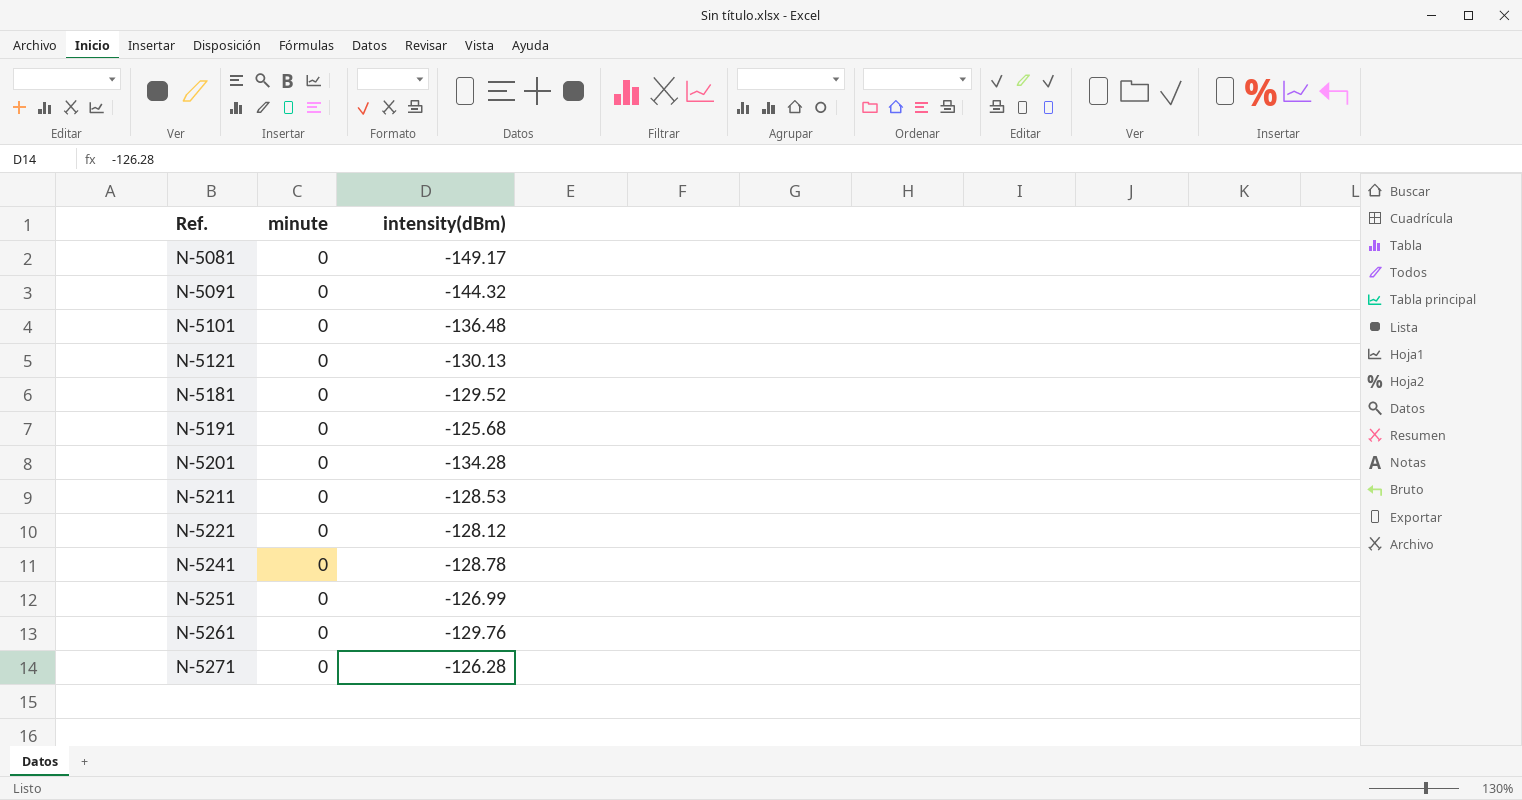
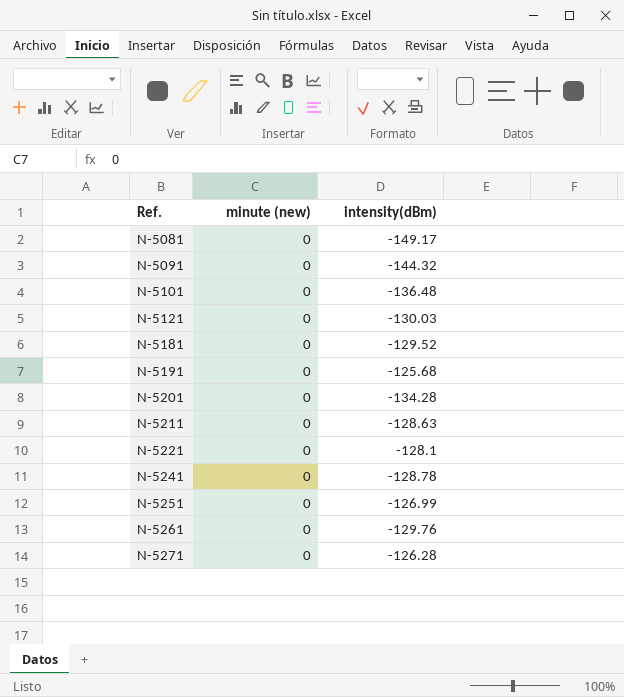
column name: minute -> minute (new)
N-5121 | intensity(dBm): -130.13 -> -130.03
N-5211 | intensity(dBm): -128.53 -> -128.63
N-5221 | intensity(dBm): -128.12 -> -128.1

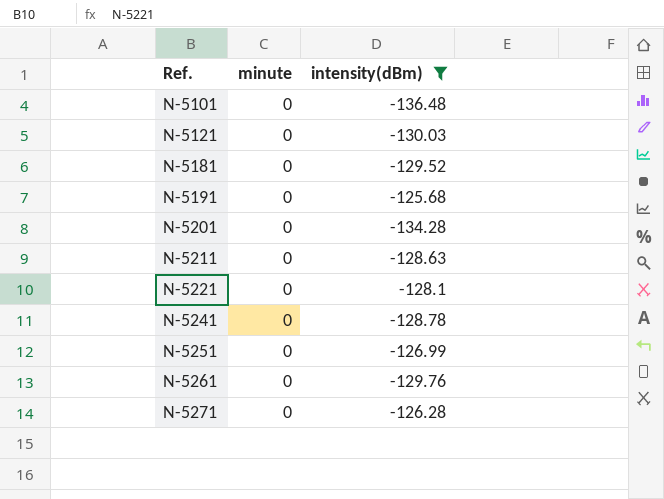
filter: none -> intensity(dBm) >= -136.48
column name: minute (new) -> minute

